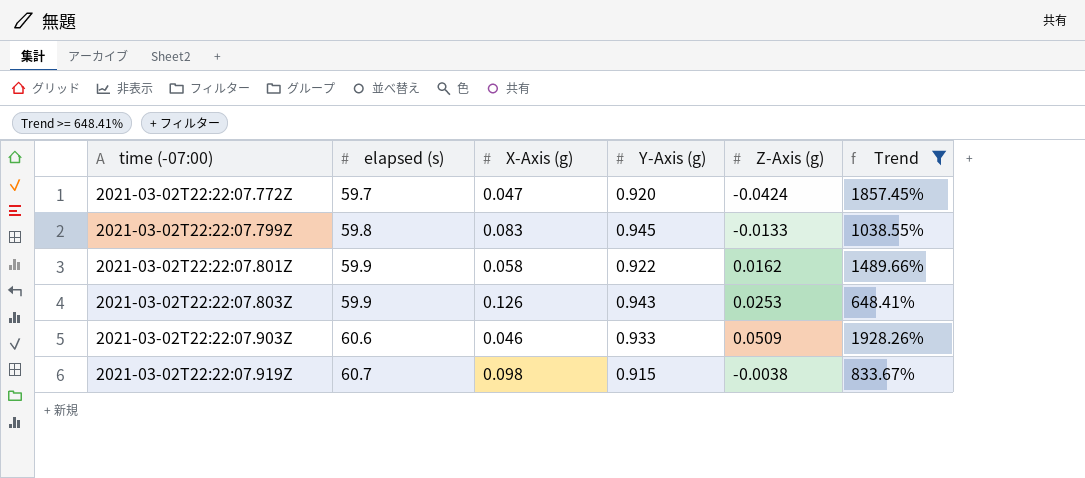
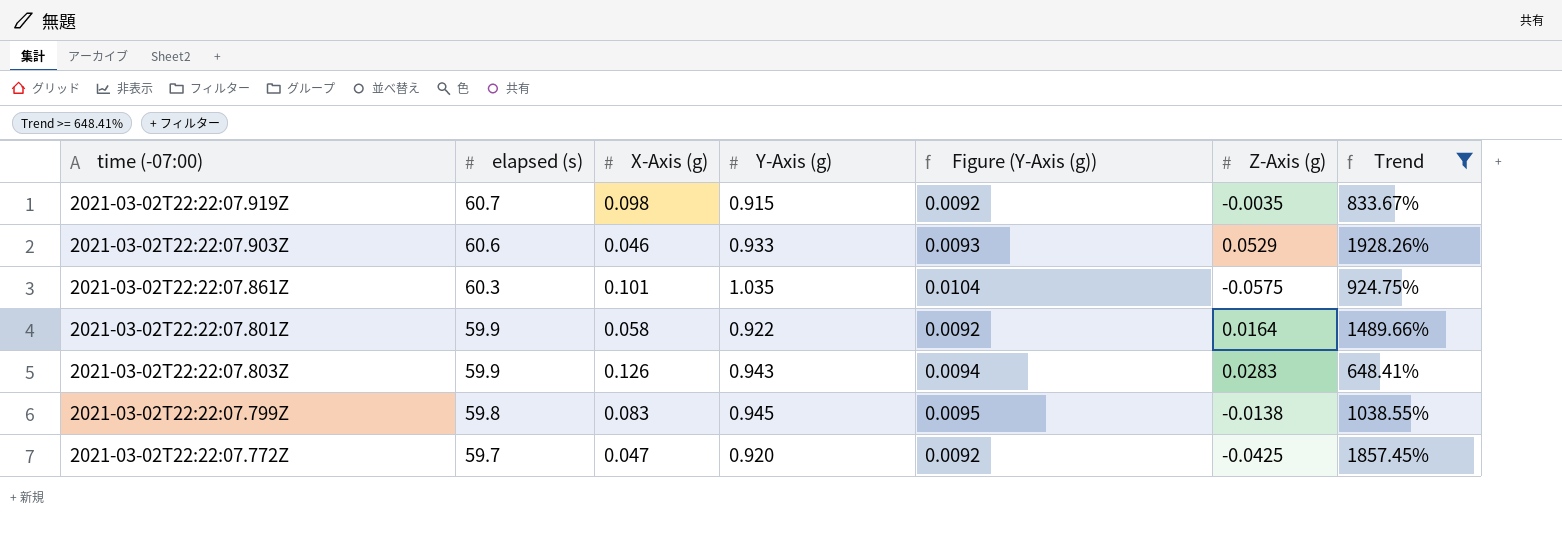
row order: time (-07:00) ascending -> elapsed (s) descending
column Figure (Y-Axis (g)) | formula: none -> [Y-Axis (g)] * 0.01
2021-03-02T22:22:07.919Z | Z-Axis (g): -0.0038 -> -0.0035
2021-03-02T22:22:07.903Z | Z-Axis (g): 0.0509 -> 0.0529
row 2021-03-02T22:22:07.861Z: none -> 60.3 | 0.101 | 1.035 | 0.0104 | -0.0575 | 924.75%
2021-03-02T22:22:07.801Z | Z-Axis (g): 0.0162 -> 0.0164
2021-03-02T22:22:07.803Z | Z-Axis (g): 0.0253 -> 0.0283
2021-03-02T22:22:07.799Z | Z-Axis (g): -0.0133 -> -0.0138
2021-03-02T22:22:07.772Z | Z-Axis (g): -0.0424 -> -0.0425

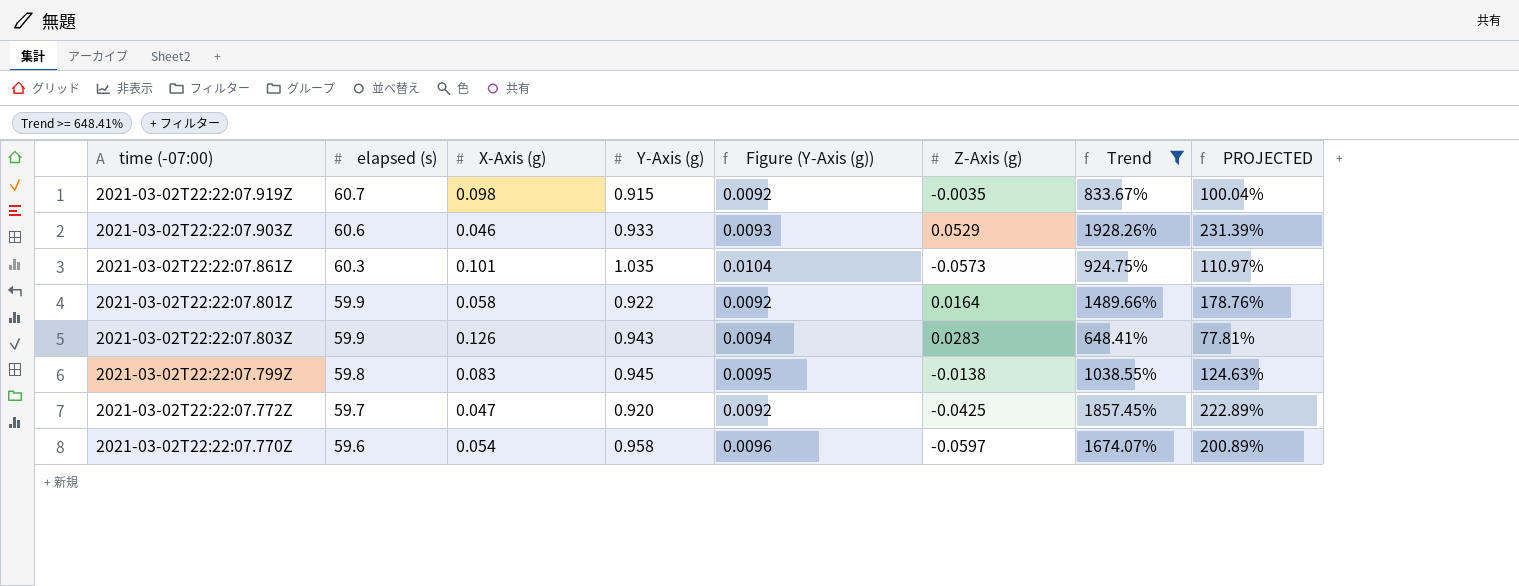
column PROJECTED | formula: none -> [Trend] * 0.12
2021-03-02T22:22:07.861Z | Z-Axis (g): -0.0575 -> -0.0573
row 2021-03-02T22:22:07.770Z: none -> 59.6 | 0.054 | 0.958 | 0.0096 | -0.0597 | 1674.07% | 200.89%

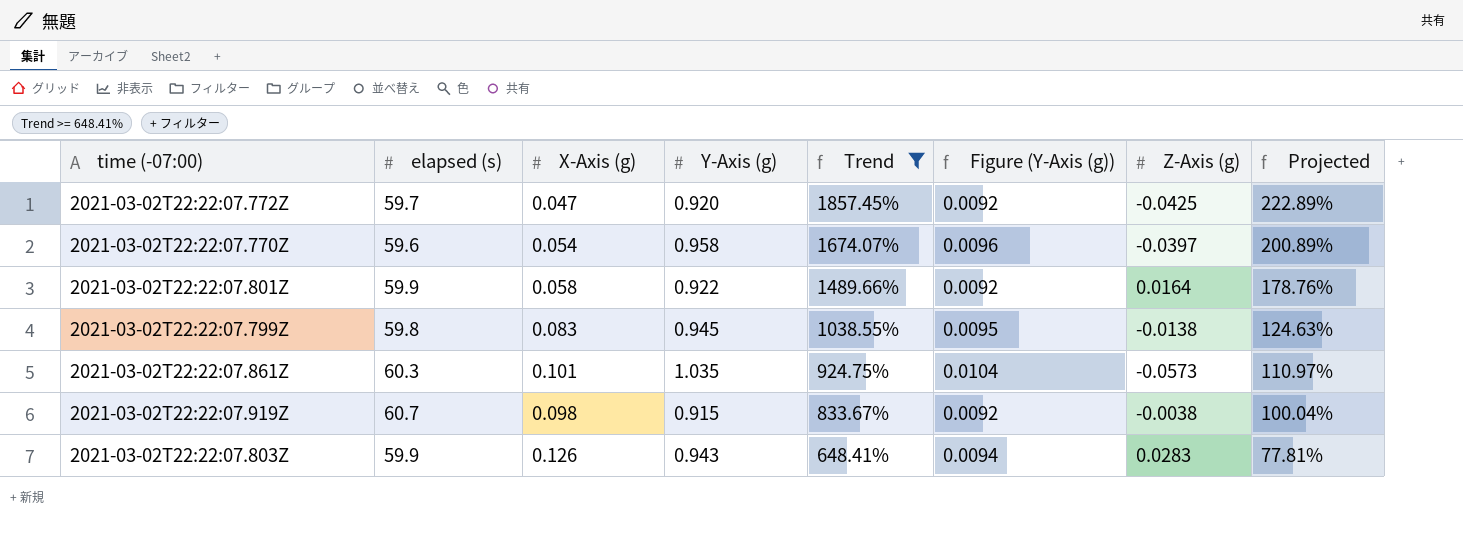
row order: elapsed (s) descending -> Trend descending
column Trend | position: 7 -> 5
column name: PROJECTED -> Projected
row 2021-03-02T22:22:07.903Z: 60.6 | 0.046 | 0.933 | 0.0093 | 0.0529 | 1928.26% | 231.39% -> none
2021-03-02T22:22:07.770Z | Z-Axis (g): -0.0597 -> -0.0397
2021-03-02T22:22:07.919Z | Z-Axis (g): -0.0035 -> -0.0038

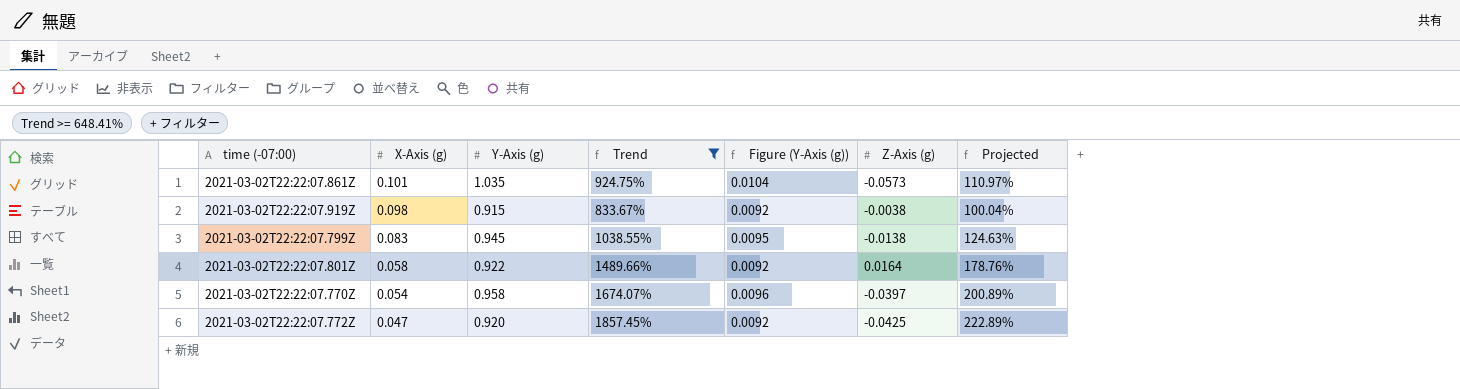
row order: Trend descending -> X-Axis (g) descending
column elapsed (s) | position: 2 -> none
row 2021-03-02T22:22:07.803Z: 59.9 | 0.126 | 0.943 | 648.41% | 0.0094 | 0.0283 | 77.81% -> none

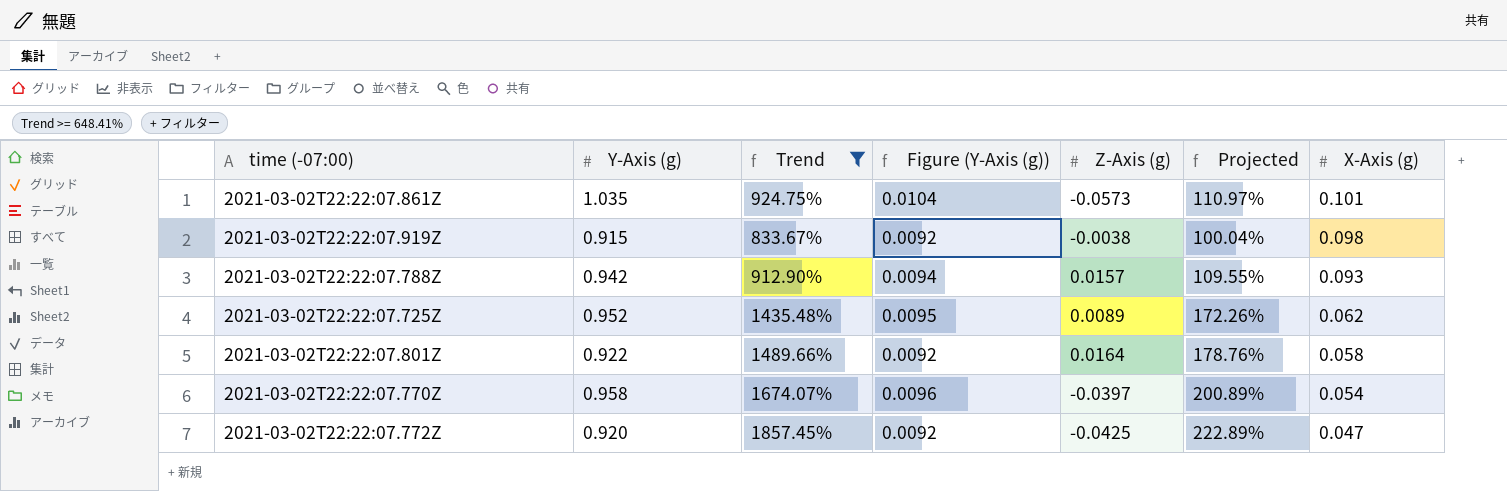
column X-Axis (g) | position: 2 -> 7
row 2021-03-02T22:22:07.799Z: 0.083 | 0.945 | 1038.55% | 0.0095 | -0.0138 | 124.63% -> none
row 2021-03-02T22:22:07.788Z: none -> 0.942 | 912.90% | 0.0094 | 0.0157 | 109.55% | 0.093
row 2021-03-02T22:22:07.725Z: none -> 0.952 | 1435.48% | 0.0095 | 0.0089 | 172.26% | 0.062

